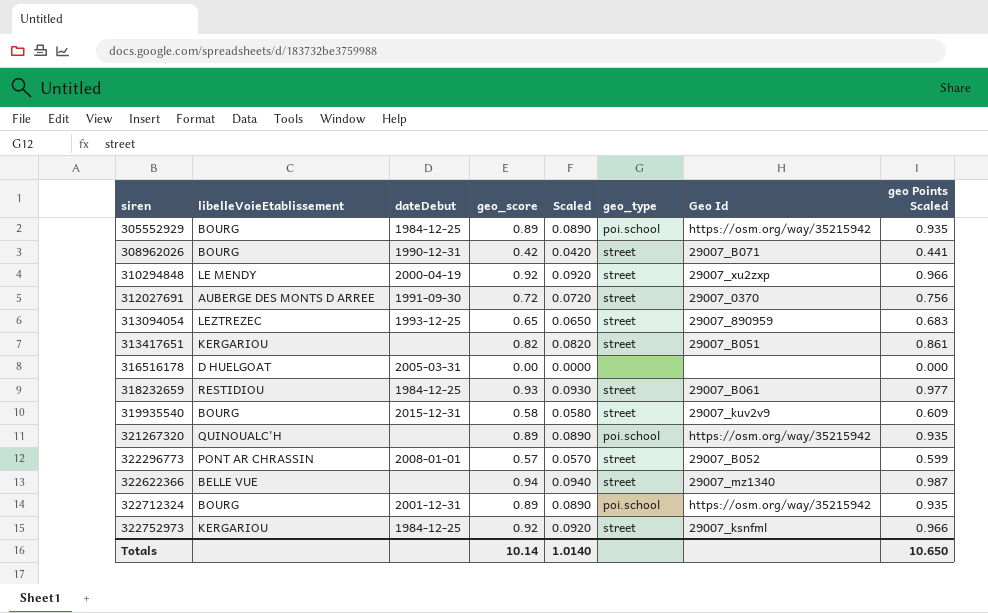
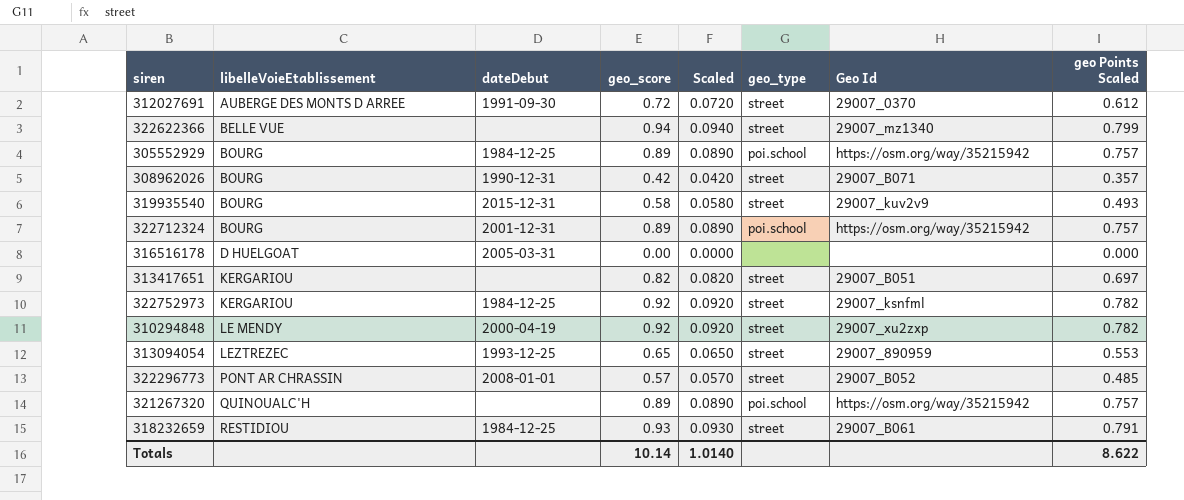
row order: siren ascending -> libelleVoieEtablissement ascending
column geo Points Scaled | formula: [geo_score] * 1.05 -> [geo_score] * 0.85
Totals | geo Points Scaled: 10.650 -> 8.622

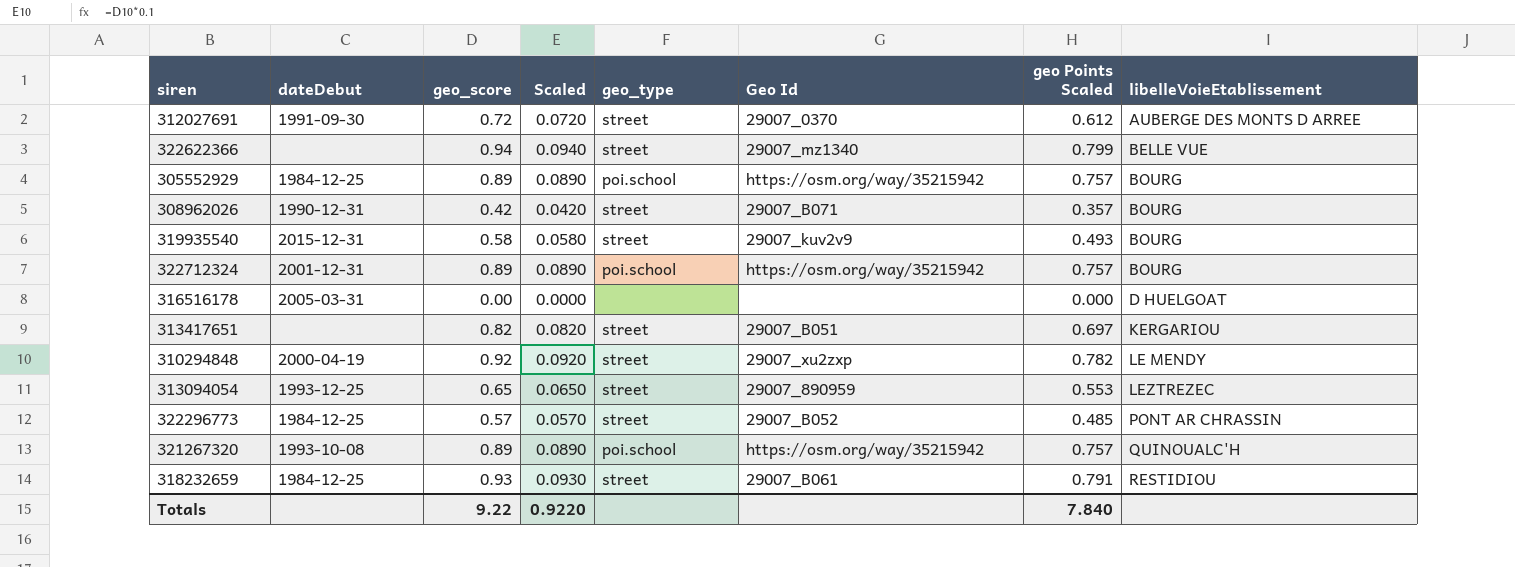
column libelleVoieEtablissement | position: 2 -> 8
row 322752973: KERGARIOU | 1984-12-25 | 0.92 | 0.0920 | street | 29007_ksnfml | 0.782 -> none
322296773 | dateDebut: 2008-01-01 -> 1984-12-25
321267320 | dateDebut: none -> 1993-10-08
Totals | geo_score: 10.14 -> 9.22
Totals | Scaled: 1.0140 -> 0.9220
Totals | geo Points Scaled: 8.622 -> 7.840

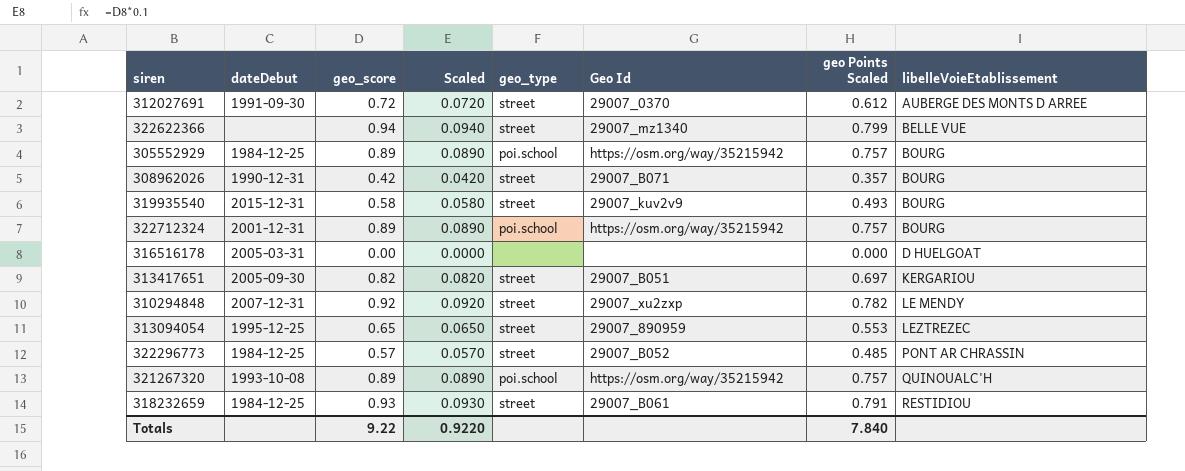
313417651 | dateDebut: none -> 2005-09-30
310294848 | dateDebut: 2000-04-19 -> 2007-12-31
313094054 | dateDebut: 1993-12-25 -> 1995-12-25

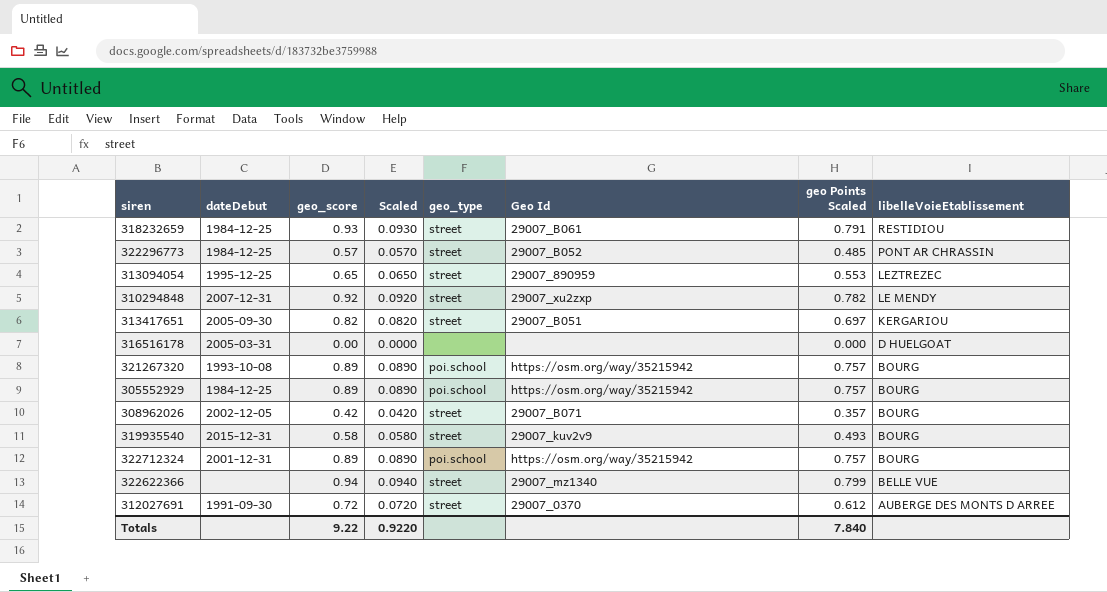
row order: libelleVoieEtablissement ascending -> libelleVoieEtablissement descending
321267320 | libelleVoieEtablissement: QUINOUALC'H -> BOURG
308962026 | dateDebut: 1990-12-31 -> 2002-12-05

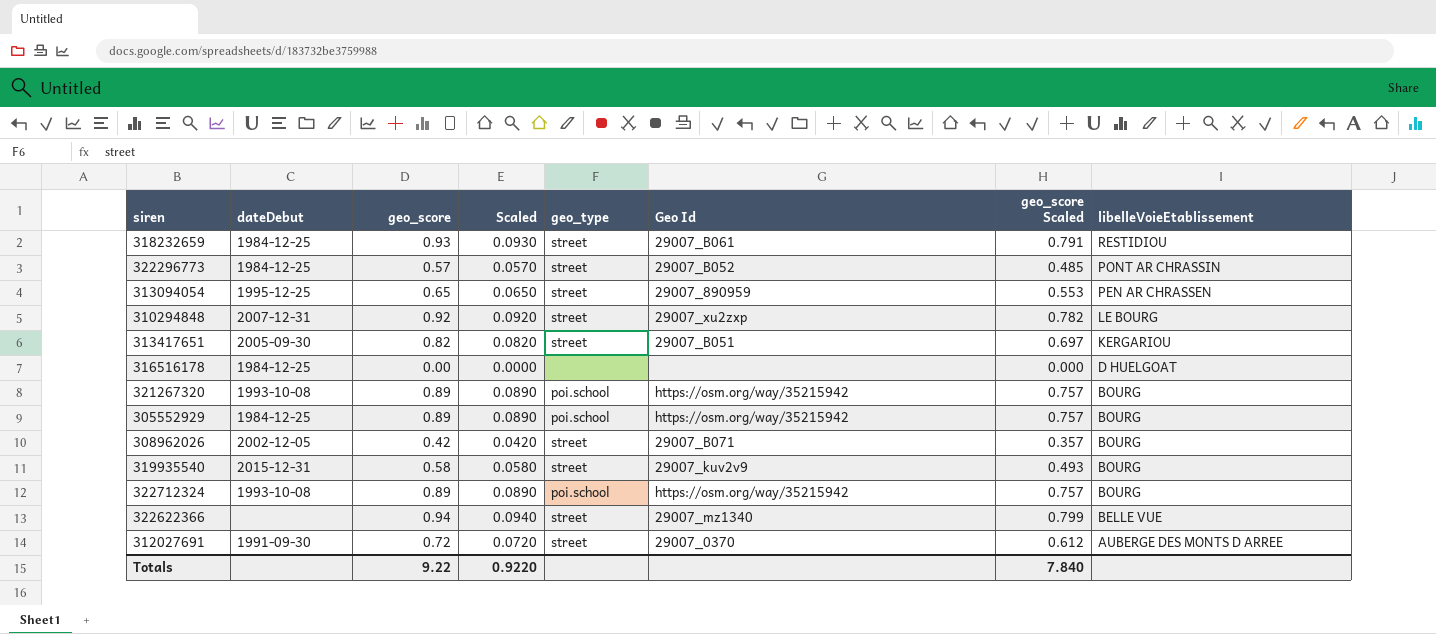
column name: geo Points Scaled -> geo_score Scaled
313094054 | libelleVoieEtablissement: LEZTREZEC -> PEN AR CHRASSEN
310294848 | libelleVoieEtablissement: LE MENDY -> LE BOURG
316516178 | dateDebut: 2005-03-31 -> 1984-12-25
322712324 | dateDebut: 2001-12-31 -> 1993-10-08

